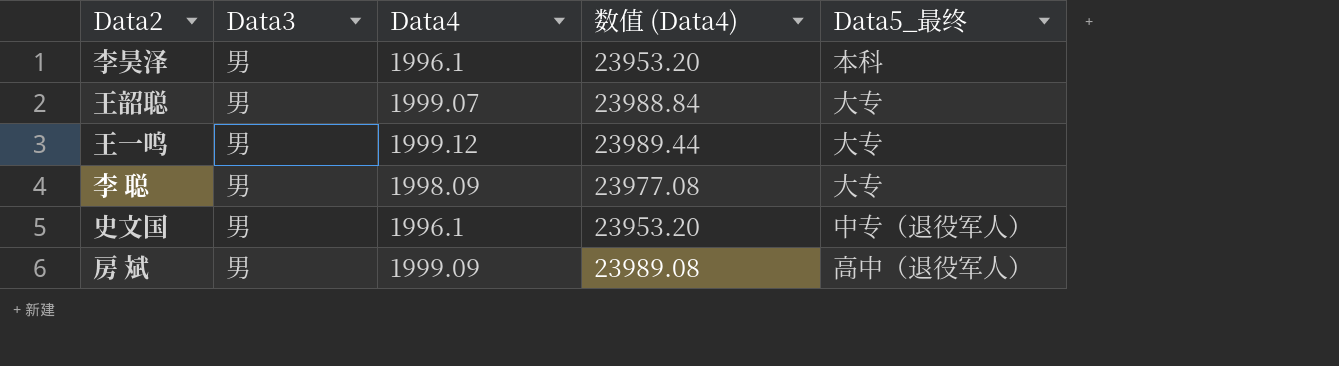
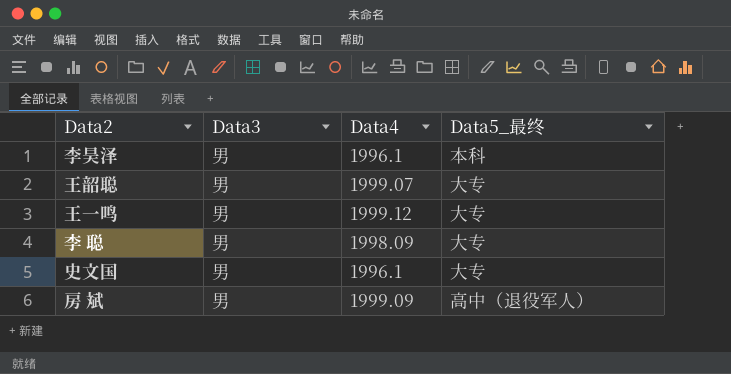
column 数值 (Data4) | formula: [Data4] * 12 -> none
史文国 | Data5_最终: 中专（退役军人） -> 大专

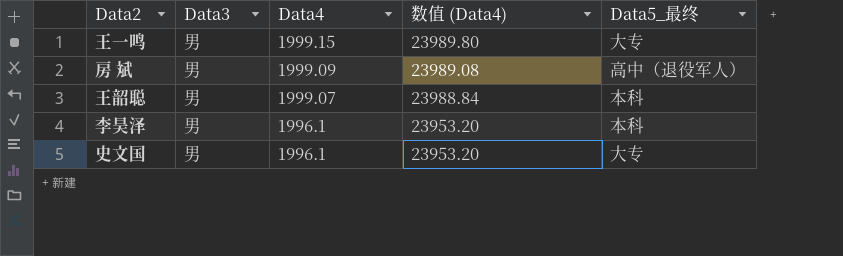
row order: none -> Data4 descending
column 数值 (Data4) | formula: none -> [Data4] * 12
row 李 聪: 男 | 1998.09 | 大专 -> none
王一鸣 | Data4: 1999.12 -> 1999.15
王韶聪 | Data5_最终: 大专 -> 本科

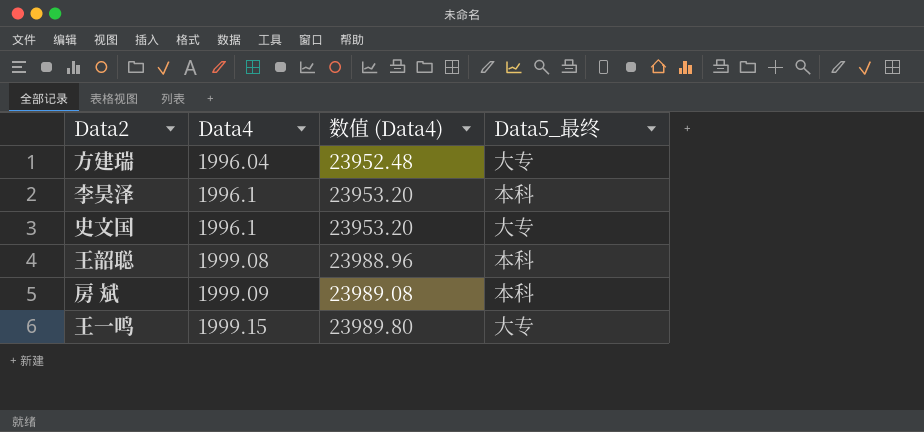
row order: Data4 descending -> Data4 ascending
column Data3 | position: 2 -> none
row 方建瑞: none -> 1996.04 | 23952.48 | 大专
王韶聪 | Data4: 1999.07 -> 1999.08
王韶聪 | 数值 (Data4): 23988.84 -> 23988.96
房 斌 | Data5_最终: 高中（退役军人） -> 本科

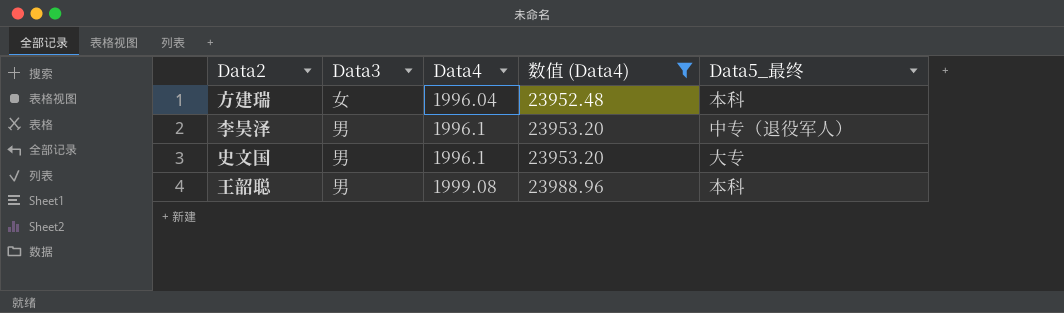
filter: none -> 数值 (Data4) <= 23988.96
column Data3 | position: none -> 2
方建瑞 | Data5_最终: 大专 -> 本科
李昊泽 | Data5_最终: 本科 -> 中专（退役军人）

